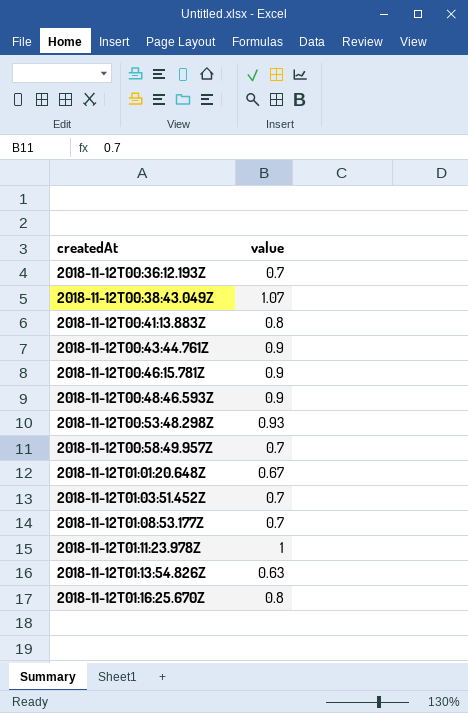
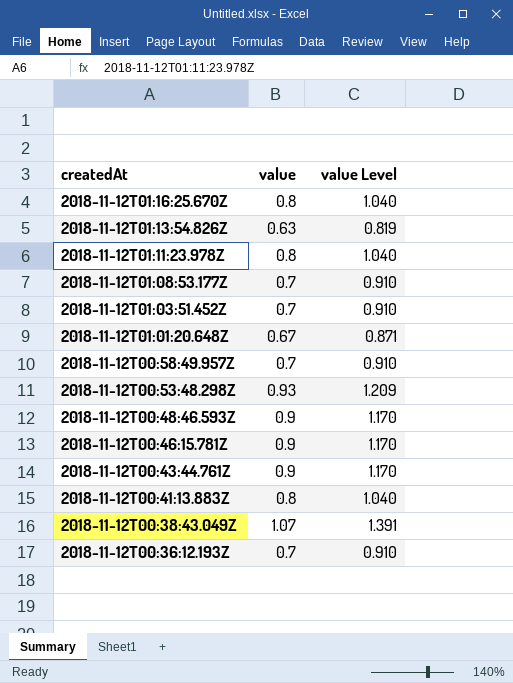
row order: createdAt ascending -> createdAt descending
column value Level | formula: none -> [value] * 1.3
2018-11-12T01:11:23.978Z | value: 1 -> 0.8

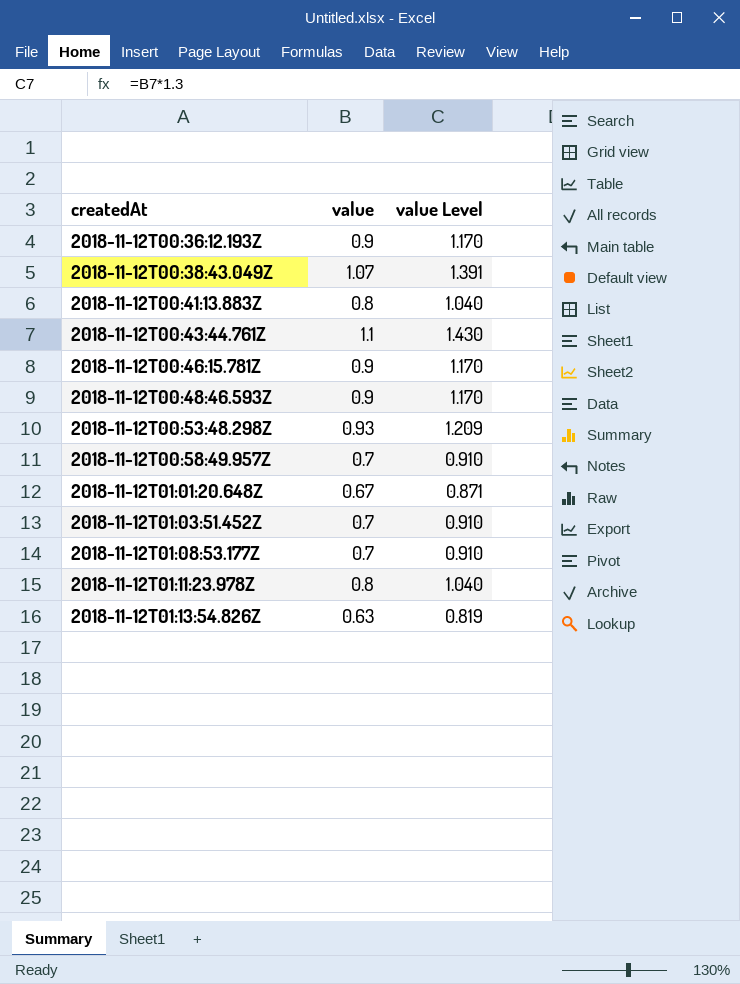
row order: createdAt descending -> createdAt ascending
row 2018-11-12T01:16:25.670Z: 0.8 | 1.040 -> none
2018-11-12T00:36:12.193Z | value: 0.7 -> 0.9
2018-11-12T00:36:12.193Z | value Level: 0.910 -> 1.170
2018-11-12T00:43:44.761Z | value: 0.9 -> 1.1
2018-11-12T00:43:44.761Z | value Level: 1.170 -> 1.430

